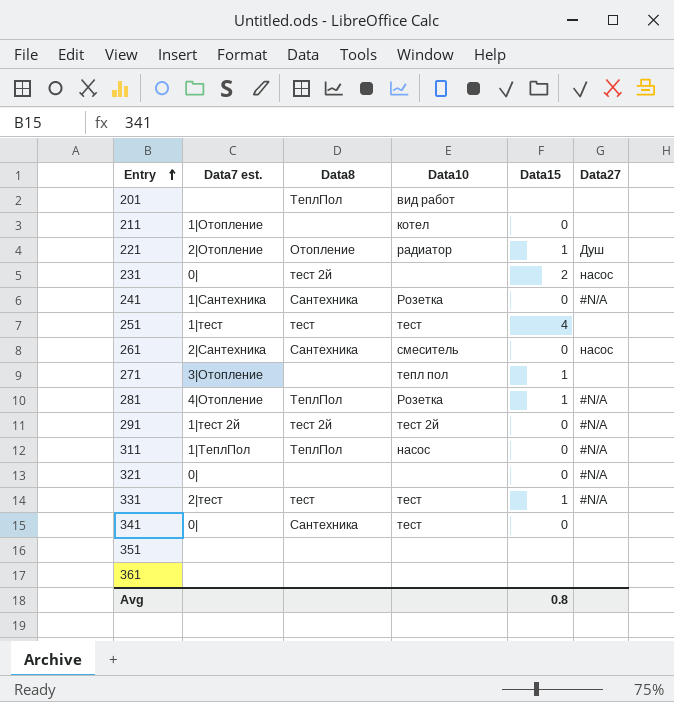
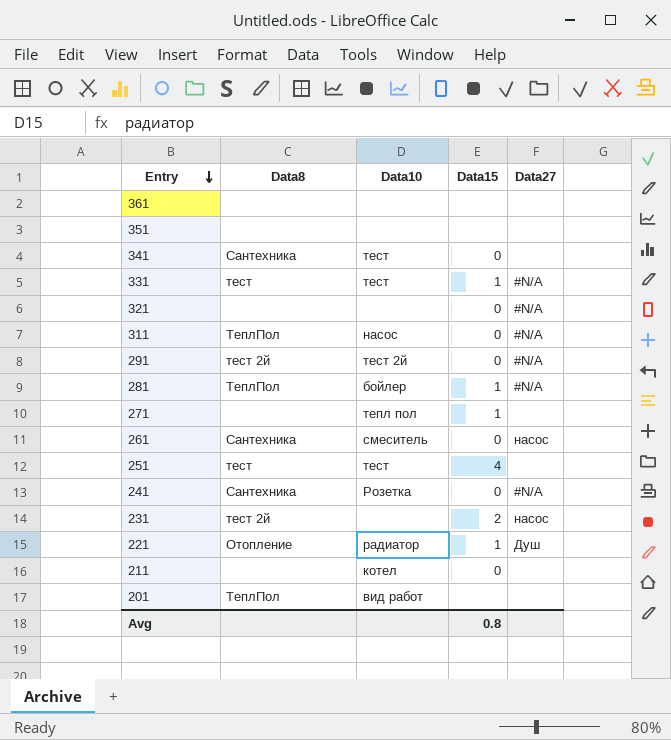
row order: Entry ascending -> Entry descending
column Data7 est. | position: 2 -> none
281 | Data10: Розетка -> бойлер

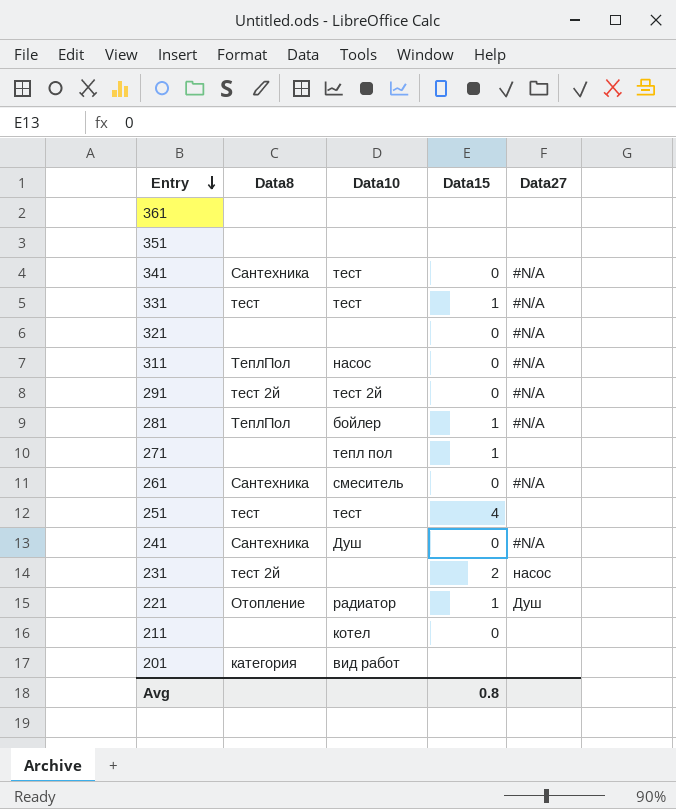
341 | Data27: none -> #N/A
261 | Data27: насос -> #N/A
241 | Data10: Розетка -> Душ
201 | Data8: ТеплПол -> категория

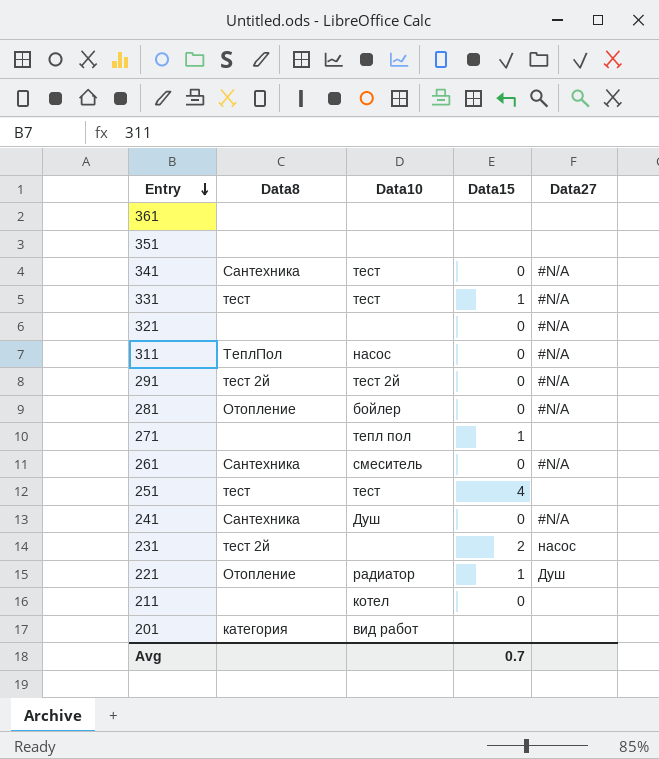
281 | Data8: ТеплПол -> Отопление
281 | Data15: 1 -> 0
Avg | Data15: 0.8 -> 0.7

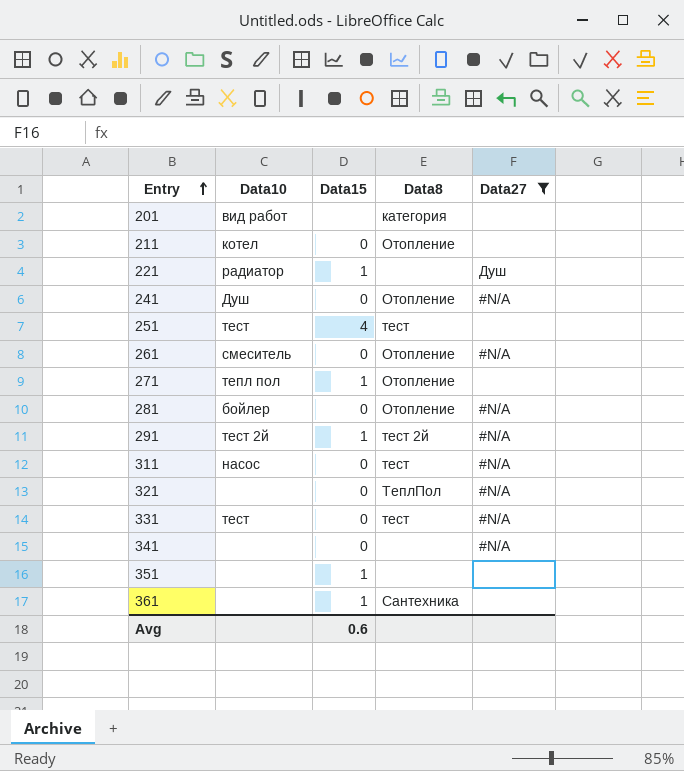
filter: none -> Data27 != насос
row order: Entry descending -> Entry ascending
column Data8 | position: 2 -> 4
211 | Data8: none -> Отопление
221 | Data8: Отопление -> none
241 | Data8: Сантехника -> Отопление
261 | Data8: Сантехника -> Отопление
271 | Data8: none -> Отопление
291 | Data15: 0 -> 1
311 | Data8: ТеплПол -> тест
321 | Data8: none -> ТеплПол
331 | Data15: 1 -> 0
341 | Data10: тест -> none
341 | Data8: Сантехника -> none
351 | Data15: none -> 1
361 | Data15: none -> 1
361 | Data8: none -> Сантехника
Avg | Data15: 0.7 -> 0.6

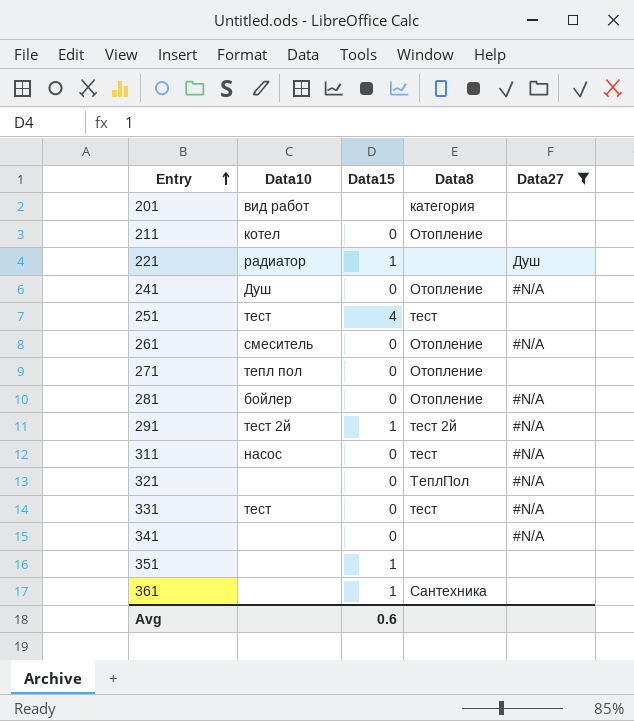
271 | Data15: 1 -> 0

